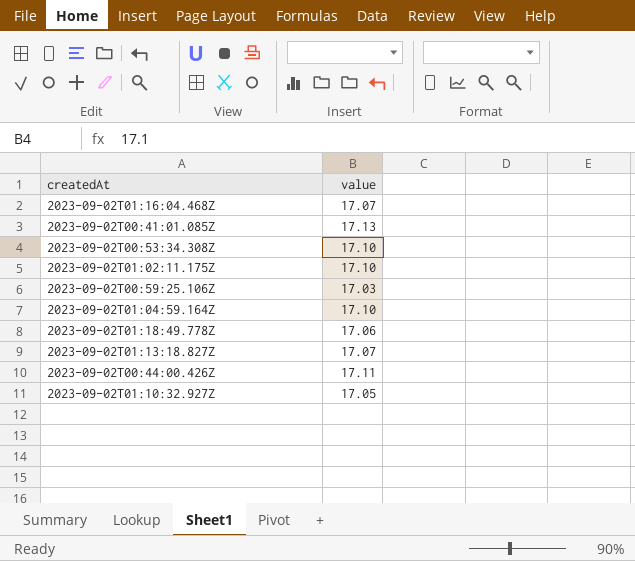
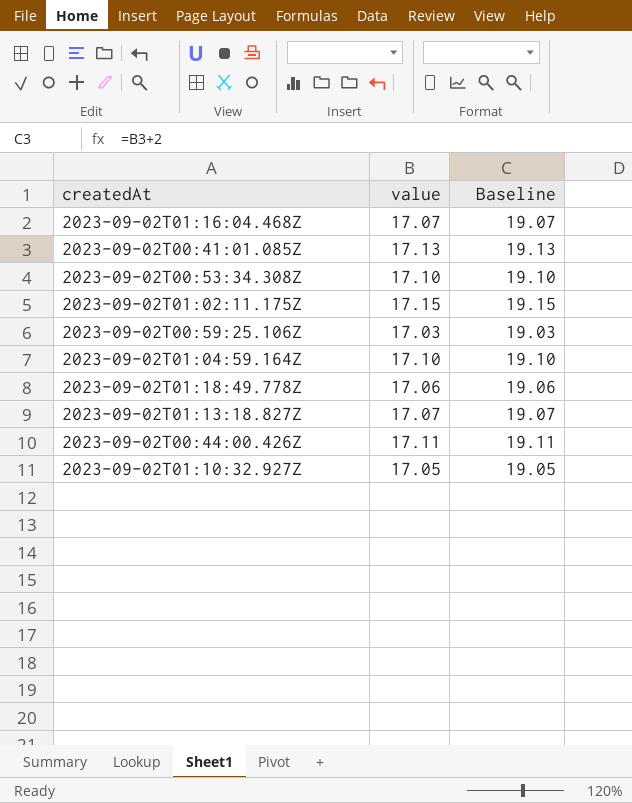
column Baseline | formula: none -> [value] + 2
2023-09-02T01:02:11.175Z | value: 17.10 -> 17.15

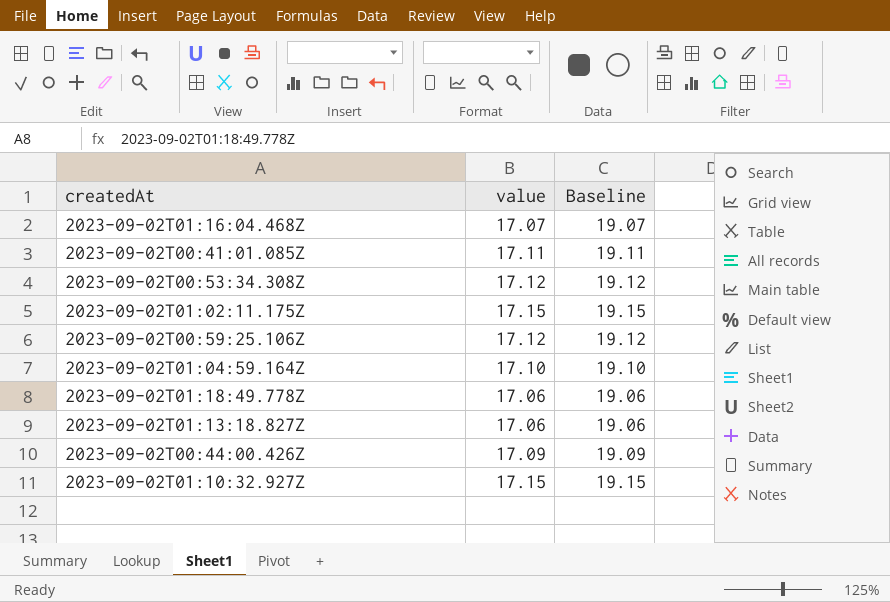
2023-09-02T00:41:01.085Z | value: 17.13 -> 17.11
2023-09-02T00:41:01.085Z | Baseline: 19.13 -> 19.11
2023-09-02T00:53:34.308Z | value: 17.10 -> 17.12
2023-09-02T00:53:34.308Z | Baseline: 19.10 -> 19.12
2023-09-02T00:59:25.106Z | value: 17.03 -> 17.12
2023-09-02T00:59:25.106Z | Baseline: 19.03 -> 19.12
2023-09-02T01:13:18.827Z | value: 17.07 -> 17.06
2023-09-02T01:13:18.827Z | Baseline: 19.07 -> 19.06
2023-09-02T00:44:00.426Z | value: 17.11 -> 17.09
2023-09-02T00:44:00.426Z | Baseline: 19.11 -> 19.09
2023-09-02T01:10:32.927Z | value: 17.05 -> 17.15
2023-09-02T01:10:32.927Z | Baseline: 19.05 -> 19.15

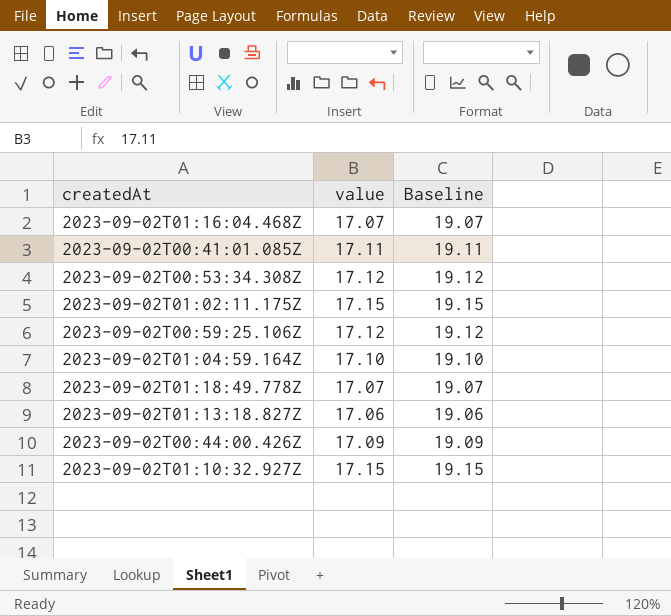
2023-09-02T01:18:49.778Z | value: 17.06 -> 17.07
2023-09-02T01:18:49.778Z | Baseline: 19.06 -> 19.07

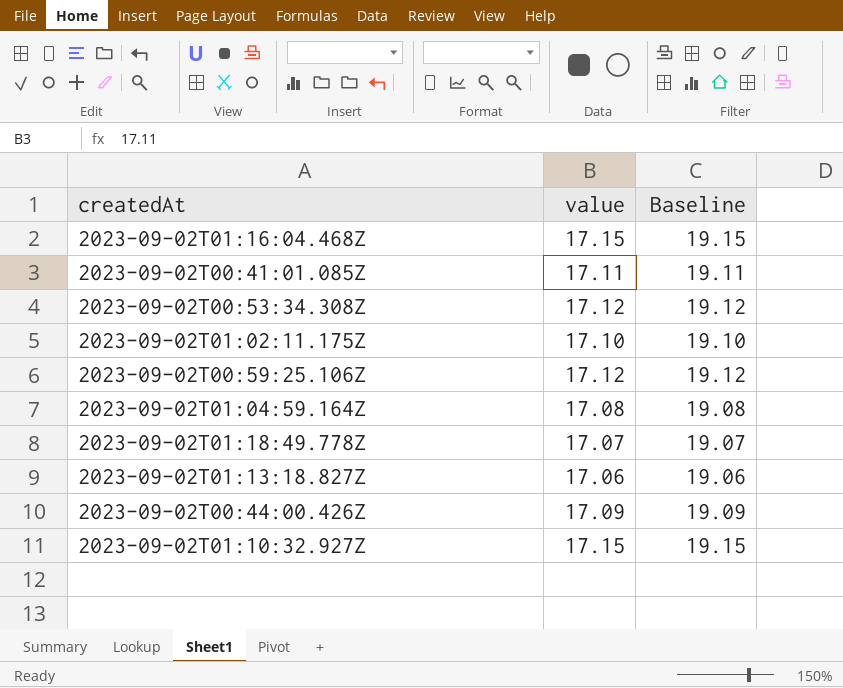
2023-09-02T01:16:04.468Z | value: 17.07 -> 17.15
2023-09-02T01:16:04.468Z | Baseline: 19.07 -> 19.15
2023-09-02T01:02:11.175Z | value: 17.15 -> 17.10
2023-09-02T01:02:11.175Z | Baseline: 19.15 -> 19.10
2023-09-02T01:04:59.164Z | value: 17.10 -> 17.08
2023-09-02T01:04:59.164Z | Baseline: 19.10 -> 19.08

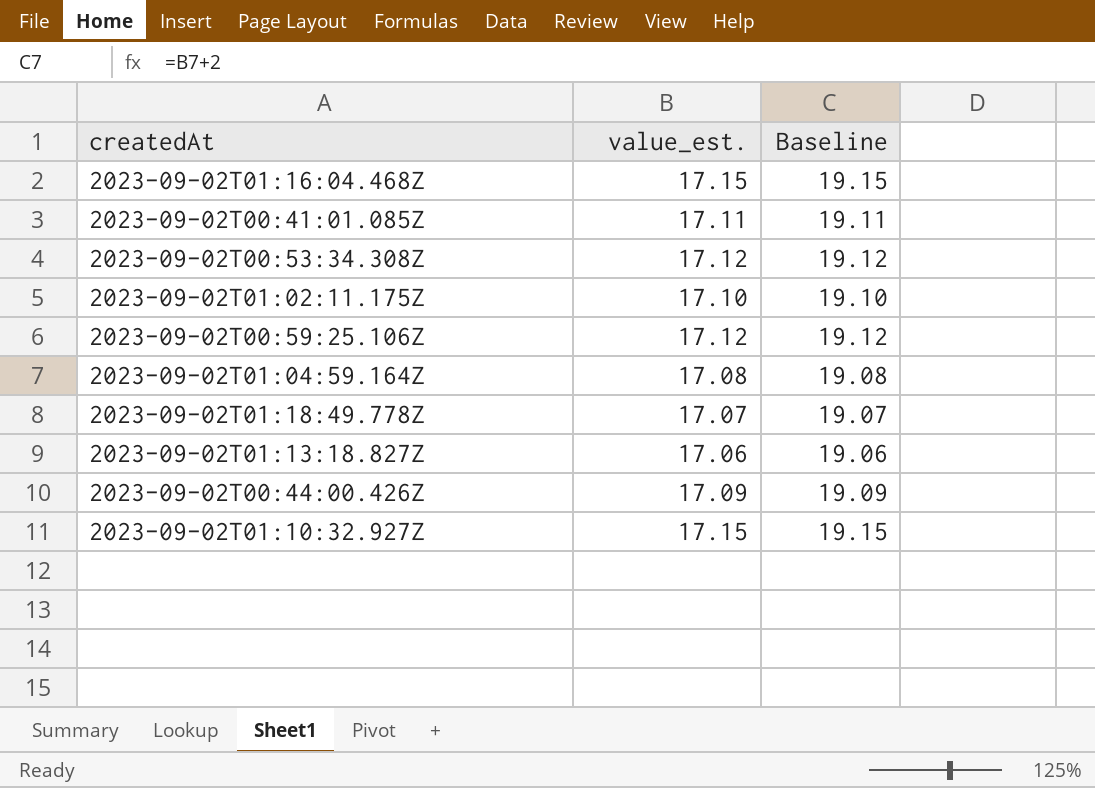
column name: value -> value_est.

